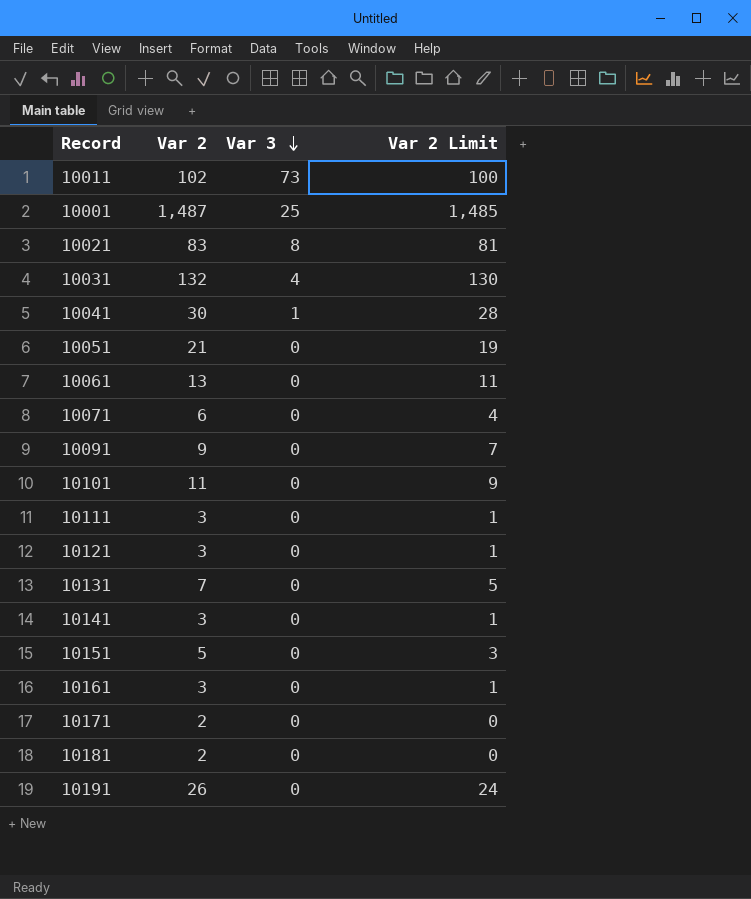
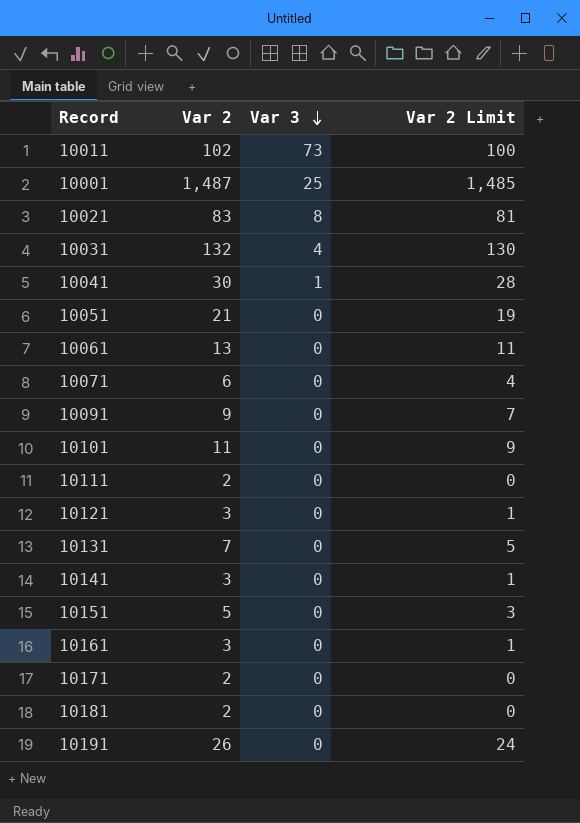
10111 | Var 2: 3 -> 2
10111 | Var 2 Limit: 1 -> 0

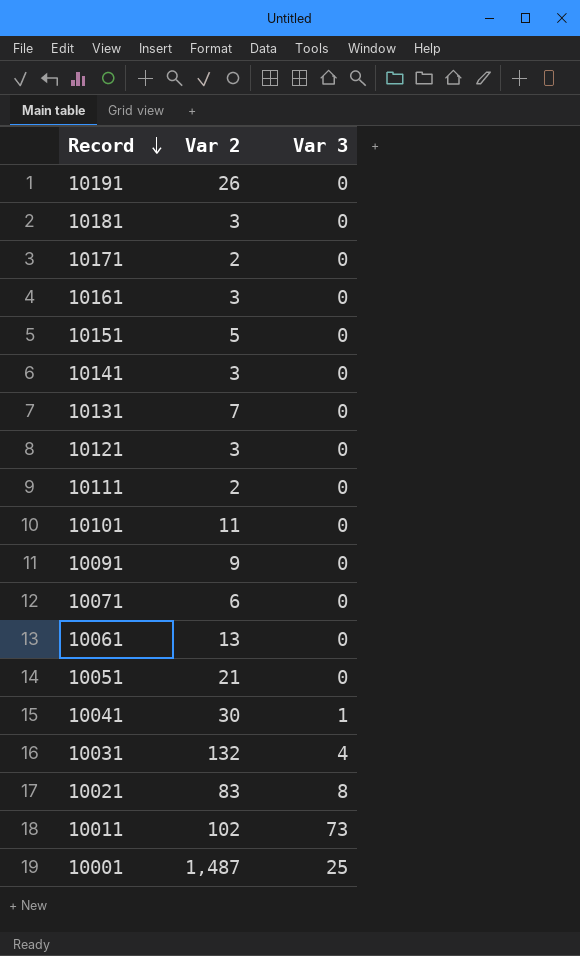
row order: Var 3 descending -> Record descending
column Var 2 Limit | formula: [Var 2] - 2 -> none
10181 | Var 2: 2 -> 3

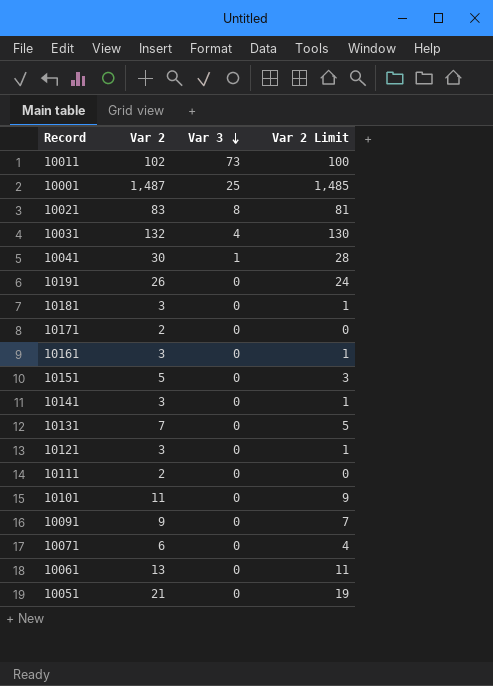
row order: Record descending -> Var 3 descending
column Var 2 Limit | formula: none -> [Var 2] - 2

